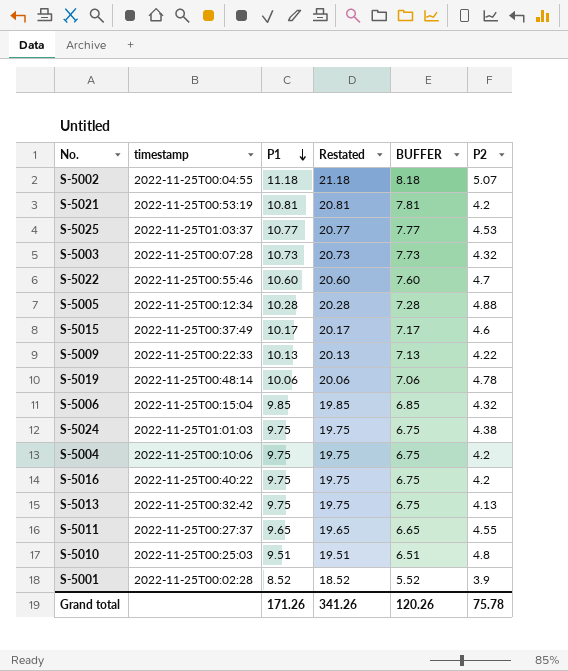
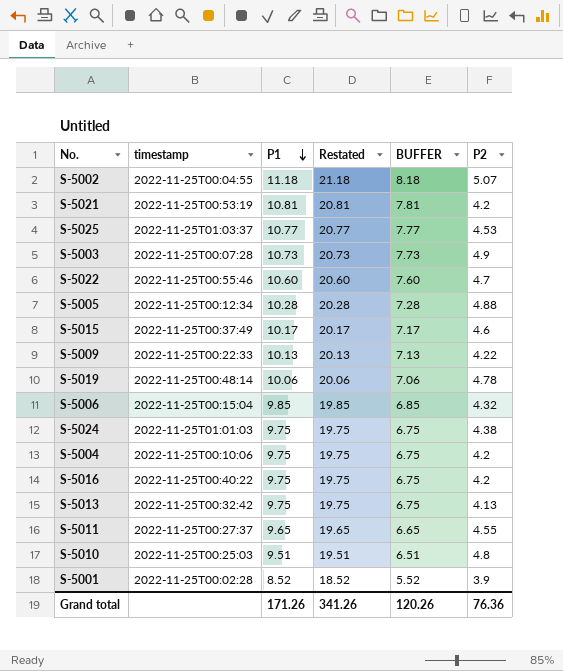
S-5003 | P2: 4.32 -> 4.9
Grand total | P2: 75.78 -> 76.36

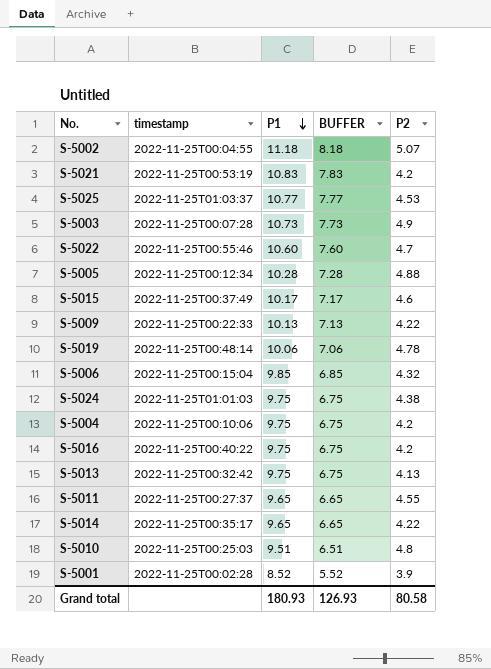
column Restated | formula: [P1] + 10 -> none
S-5021 | P1: 10.81 -> 10.83
S-5021 | BUFFER: 7.81 -> 7.83
row S-5014: none -> 2022-11-25T00:35:17 | 9.65 | 6.65 | 4.22
Grand total | P1: 171.26 -> 180.93
Grand total | BUFFER: 120.26 -> 126.93
Grand total | P2: 76.36 -> 80.58

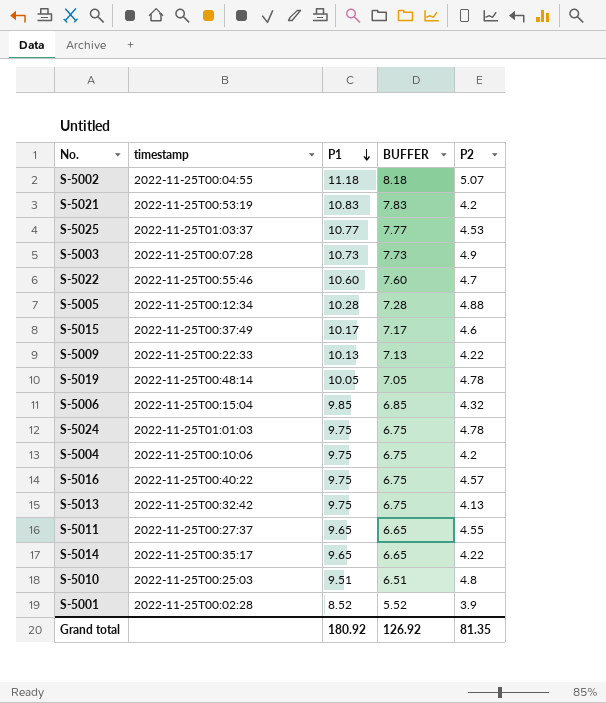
S-5019 | P1: 10.06 -> 10.05
S-5019 | BUFFER: 7.06 -> 7.05
S-5024 | P2: 4.38 -> 4.78
S-5016 | P2: 4.2 -> 4.57
Grand total | P1: 180.93 -> 180.92
Grand total | BUFFER: 126.93 -> 126.92
Grand total | P2: 80.58 -> 81.35

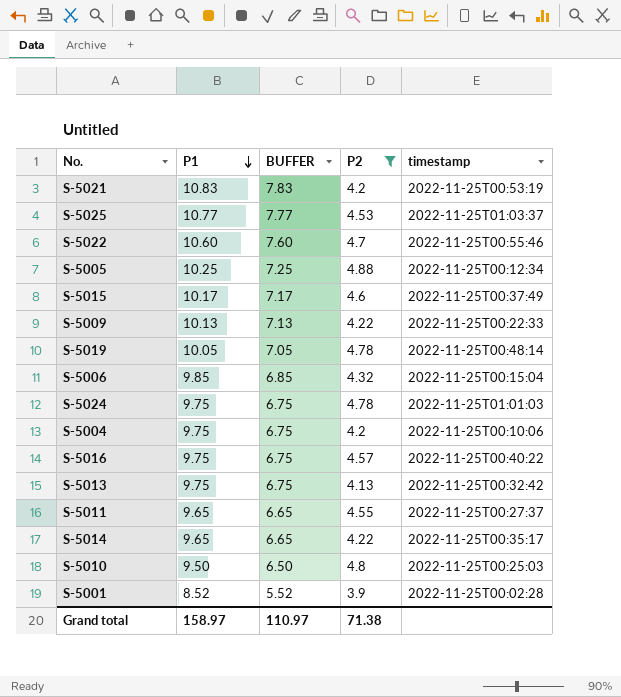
filter: none -> P2 <= 4.88
column timestamp | position: 2 -> 5
S-5005 | P1: 10.28 -> 10.25
S-5005 | BUFFER: 7.28 -> 7.25
S-5010 | P1: 9.51 -> 9.50
S-5010 | BUFFER: 6.51 -> 6.50
Grand total | P1: 180.92 -> 158.97
Grand total | BUFFER: 126.92 -> 110.97
Grand total | P2: 81.35 -> 71.38

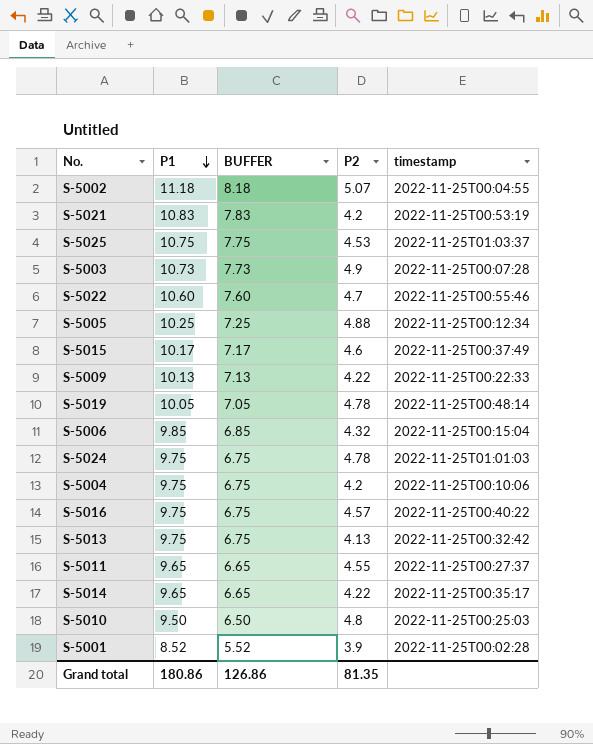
filter: P2 <= 4.88 -> none
S-5025 | P1: 10.77 -> 10.75
S-5025 | BUFFER: 7.77 -> 7.75
Grand total | P1: 158.97 -> 180.86
Grand total | BUFFER: 110.97 -> 126.86
Grand total | P2: 71.38 -> 81.35

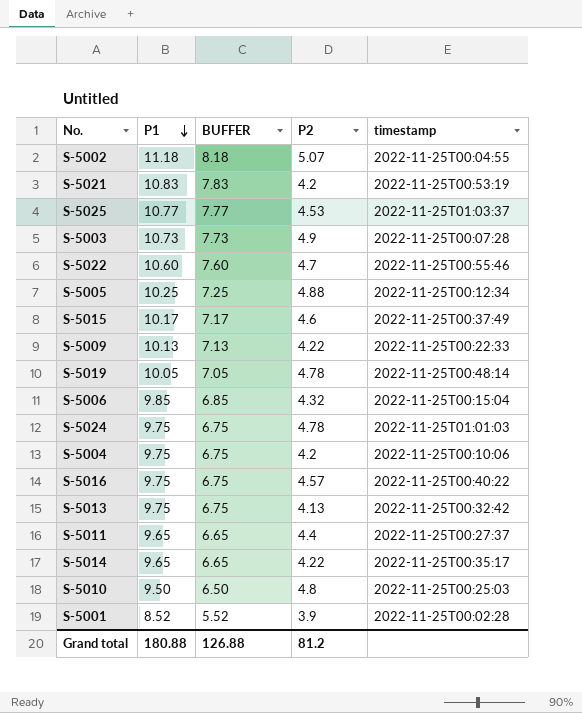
S-5025 | P1: 10.75 -> 10.77
S-5025 | BUFFER: 7.75 -> 7.77
S-5011 | P2: 4.55 -> 4.4
Grand total | P1: 180.86 -> 180.88
Grand total | BUFFER: 126.86 -> 126.88
Grand total | P2: 81.35 -> 81.2

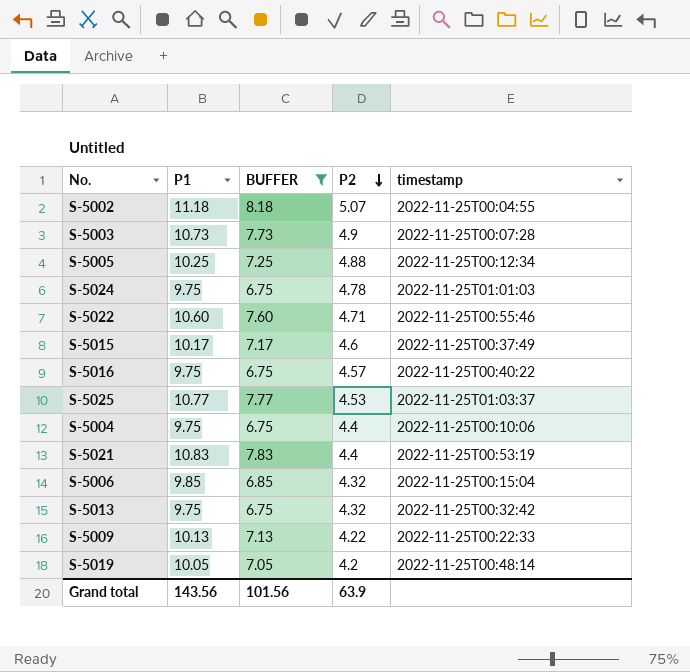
filter: none -> BUFFER >= 6.75
row order: P1 descending -> P2 descending
S-5022 | P2: 4.7 -> 4.71
S-5004 | P2: 4.2 -> 4.4
S-5021 | P2: 4.2 -> 4.4
S-5013 | P2: 4.13 -> 4.32
S-5019 | P2: 4.78 -> 4.2
Grand total | P1: 180.88 -> 143.56
Grand total | BUFFER: 126.88 -> 101.56
Grand total | P2: 81.2 -> 63.9

